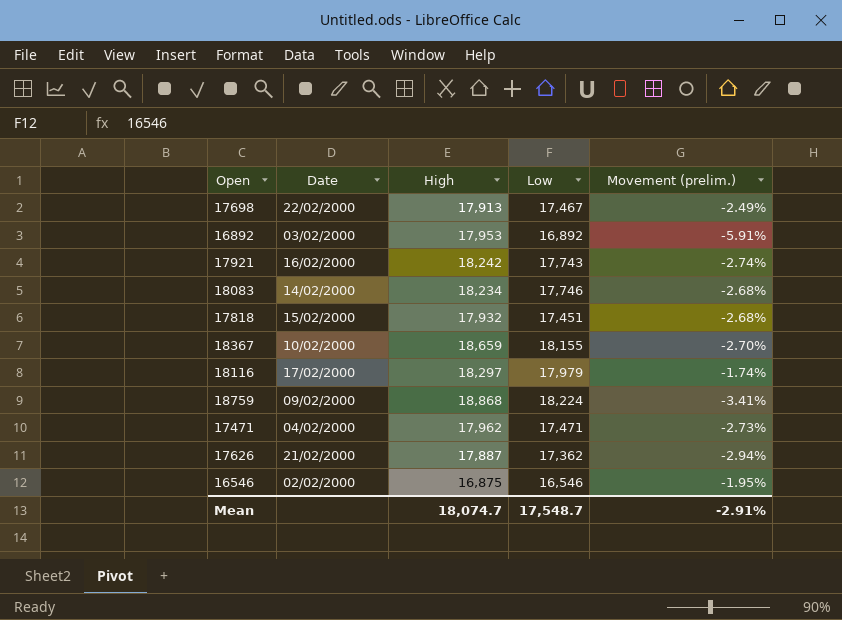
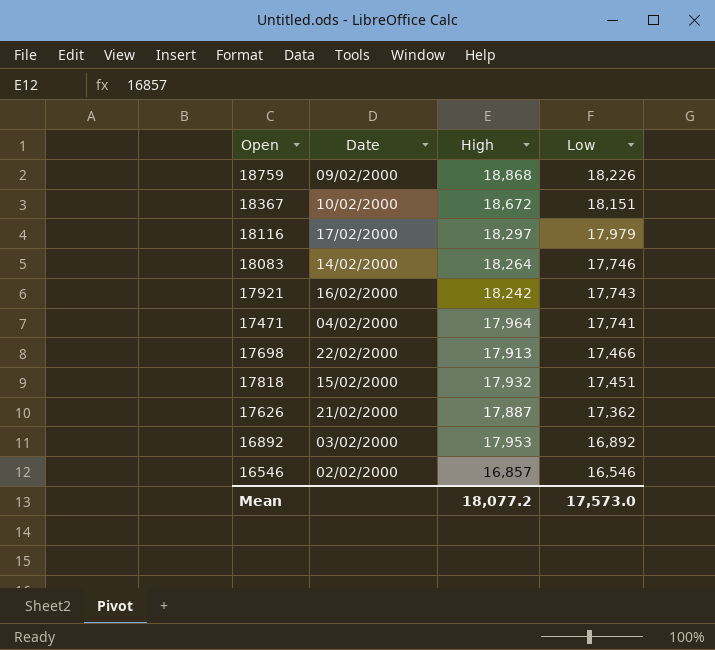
row order: none -> Low descending
column Movement (prelim.) | formula: ([Low] - [High]) / [High] -> none
18759 | Low: 18,224 -> 18,226
18367 | High: 18,659 -> 18,672
18367 | Low: 18,155 -> 18,151
18083 | High: 18,234 -> 18,264
17471 | High: 17,962 -> 17,964
17471 | Low: 17,471 -> 17,741
17698 | Low: 17,467 -> 17,466
16546 | High: 16,875 -> 16,857
Mean | High: 18,074.7 -> 18,077.2
Mean | Low: 17,548.7 -> 17,573.0

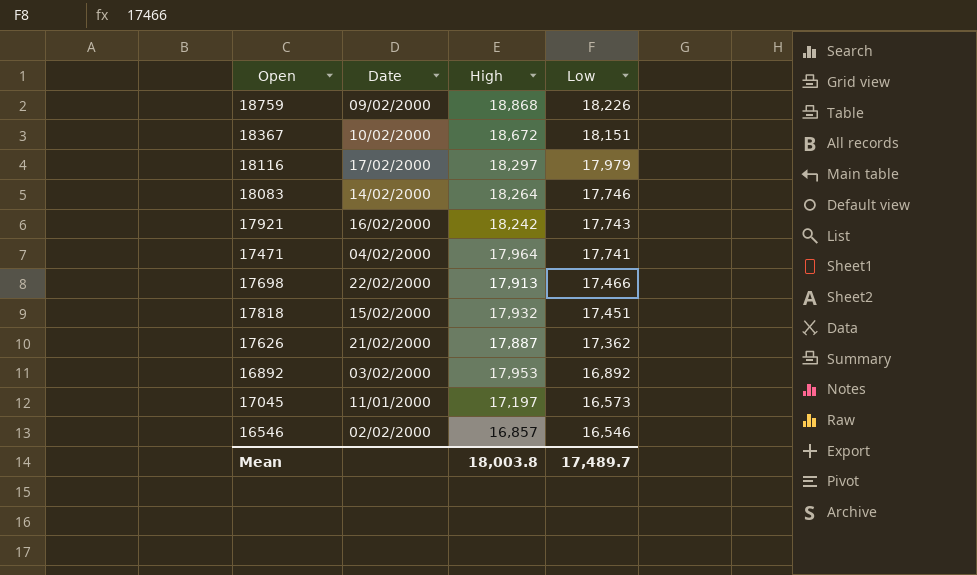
row 17045: none -> 11/01/2000 | 17,197 | 16,573
Mean | High: 18,077.2 -> 18,003.8
Mean | Low: 17,573.0 -> 17,489.7

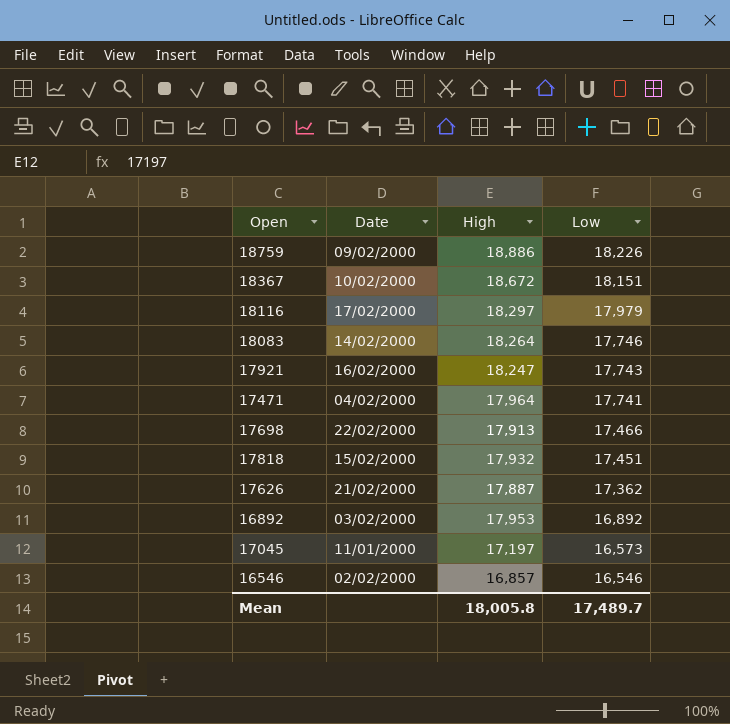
18759 | High: 18,868 -> 18,886
17921 | High: 18,242 -> 18,247
Mean | High: 18,003.8 -> 18,005.8

